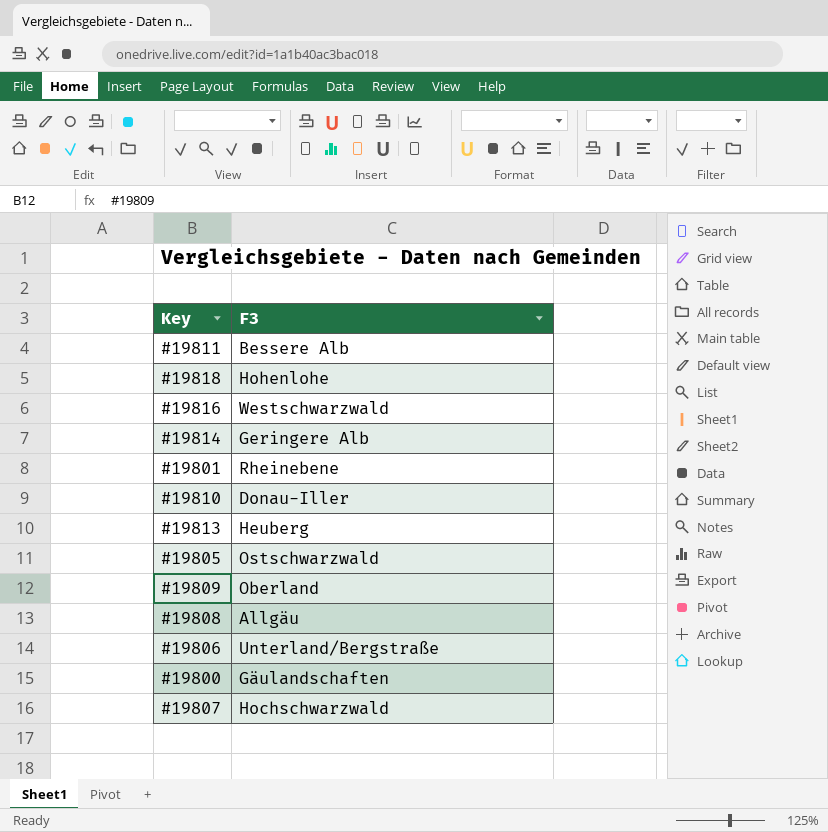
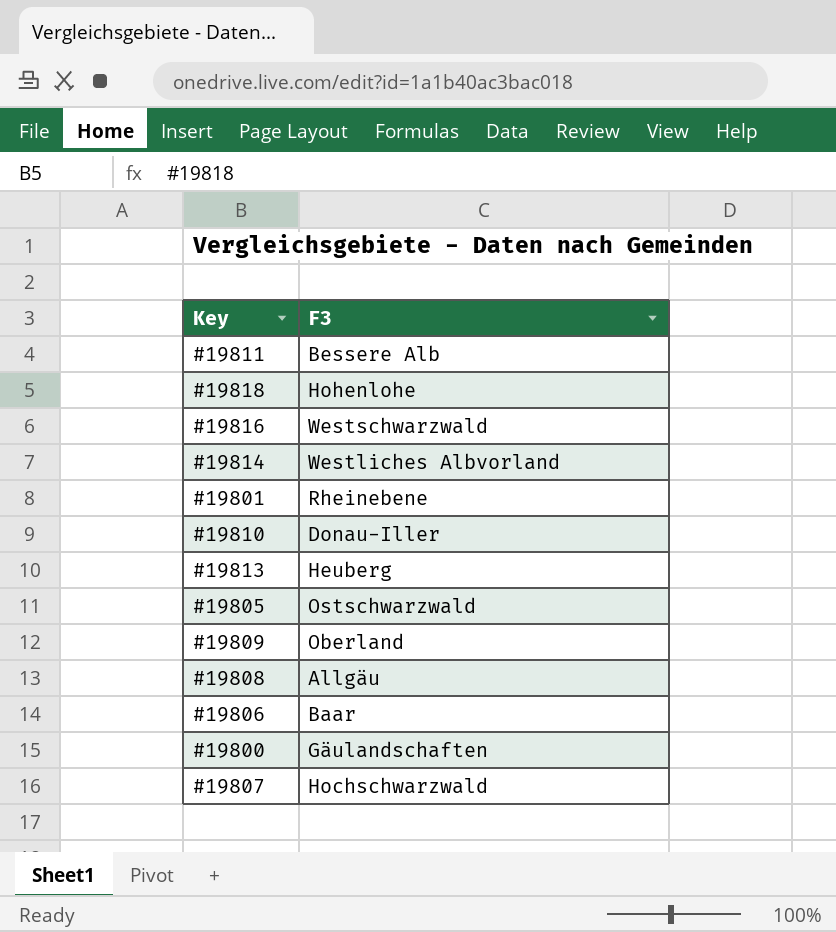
#19814 | F3: Geringere Alb -> Westliches Albvorland
#19806 | F3: Unterland/Bergstraße -> Baar

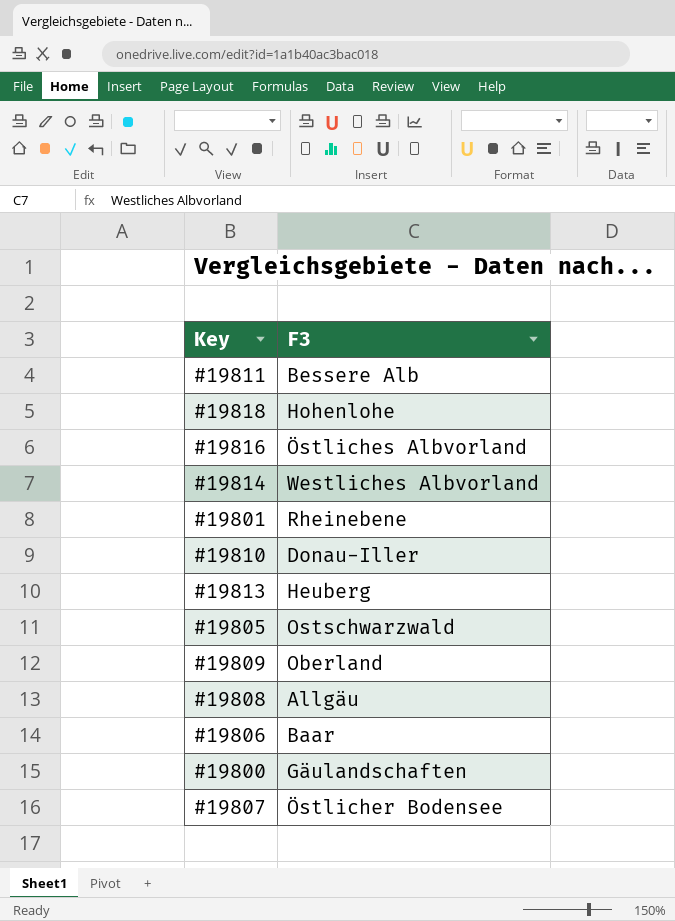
#19816 | F3: Westschwarzwald -> Östliches Albvorland
#19807 | F3: Hochschwarzwald -> Östlicher Bodensee

